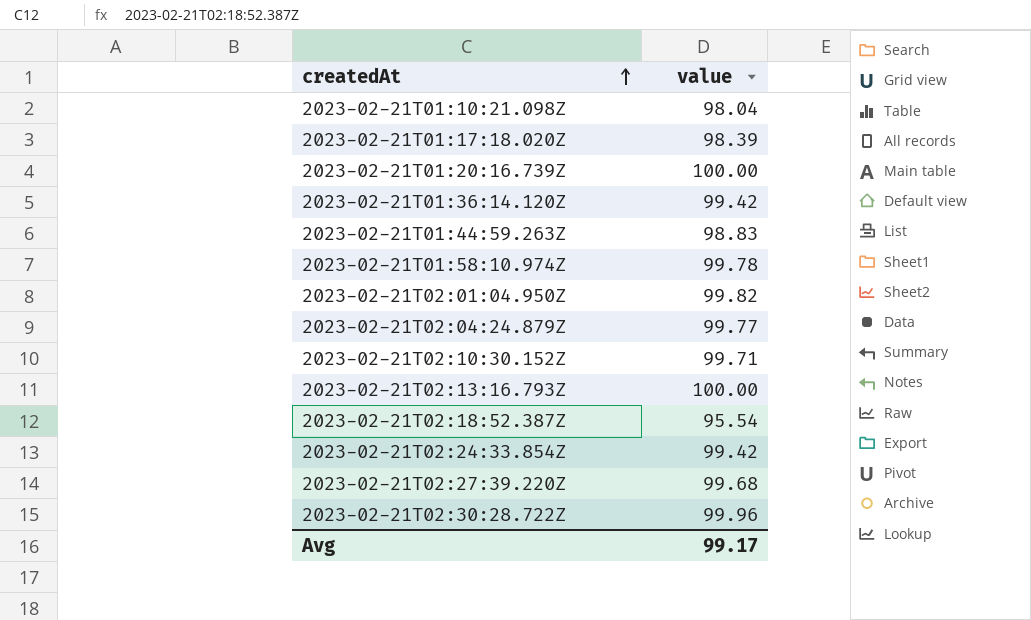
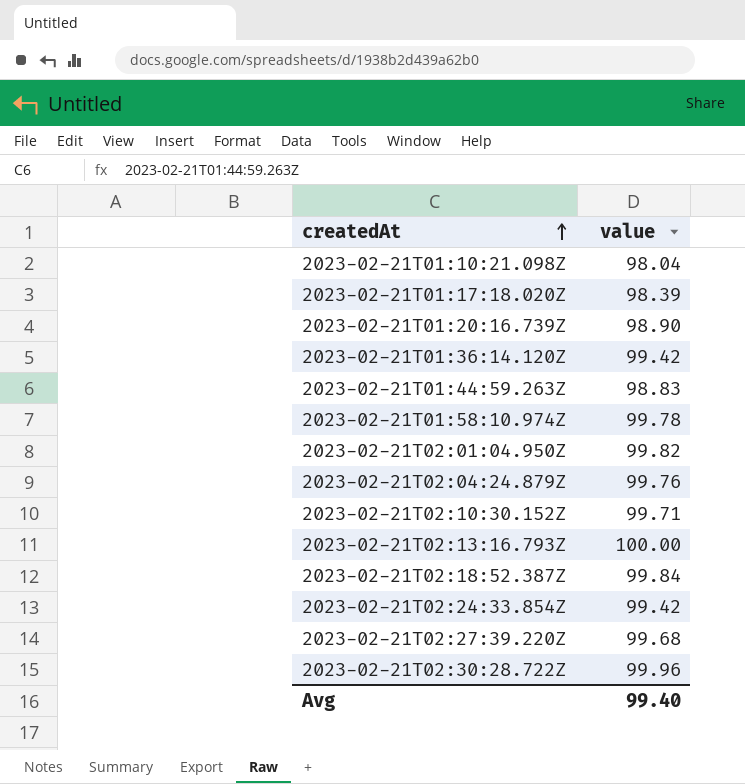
2023-02-21T01:20:16.739Z | value: 100.00 -> 98.90
2023-02-21T02:04:24.879Z | value: 99.77 -> 99.76
2023-02-21T02:18:52.387Z | value: 95.54 -> 99.84
Avg | value: 99.17 -> 99.40

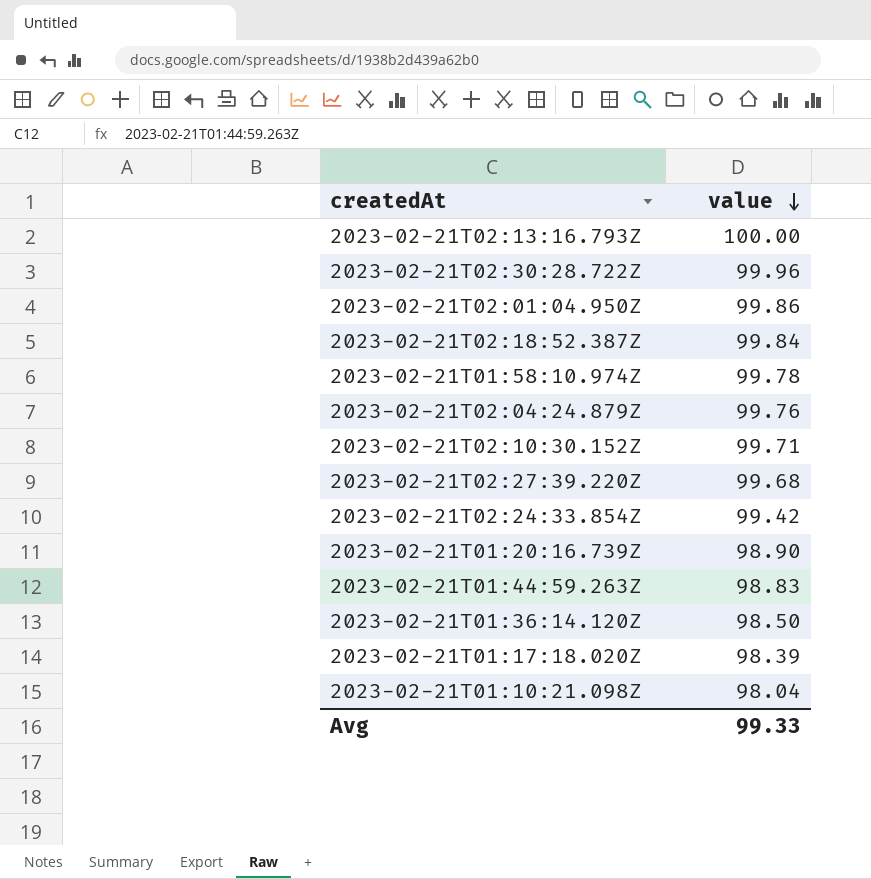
row order: createdAt ascending -> value descending
2023-02-21T02:01:04.950Z | value: 99.82 -> 99.86
2023-02-21T01:36:14.120Z | value: 99.42 -> 98.50
Avg | value: 99.40 -> 99.33

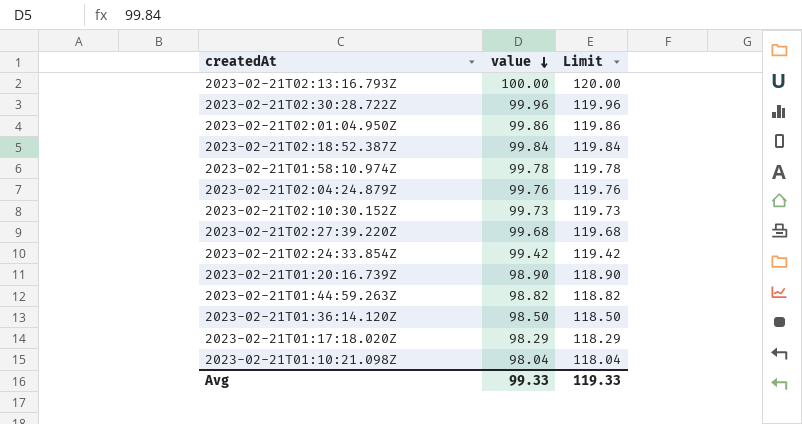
column Limit | formula: none -> [value] + 20
2023-02-21T02:10:30.152Z | value: 99.71 -> 99.73
2023-02-21T01:44:59.263Z | value: 98.83 -> 98.82
2023-02-21T01:17:18.020Z | value: 98.39 -> 98.29

